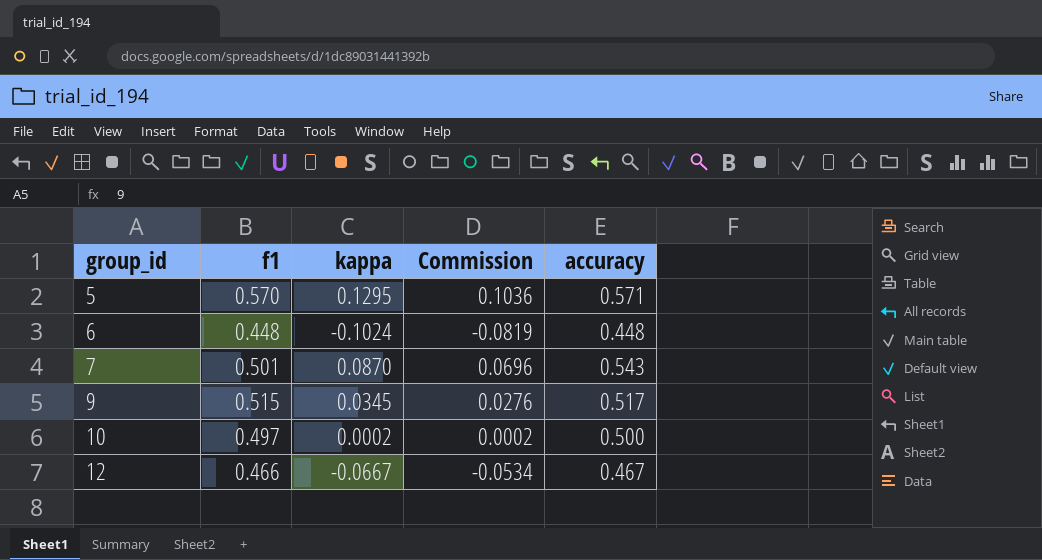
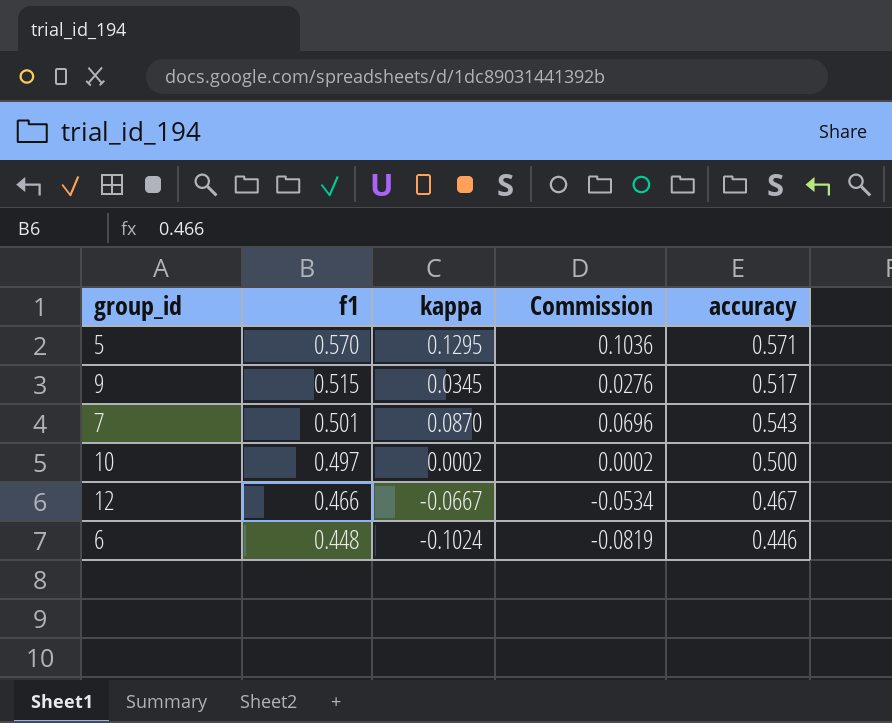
row order: group_id ascending -> f1 descending
6 | accuracy: 0.448 -> 0.446

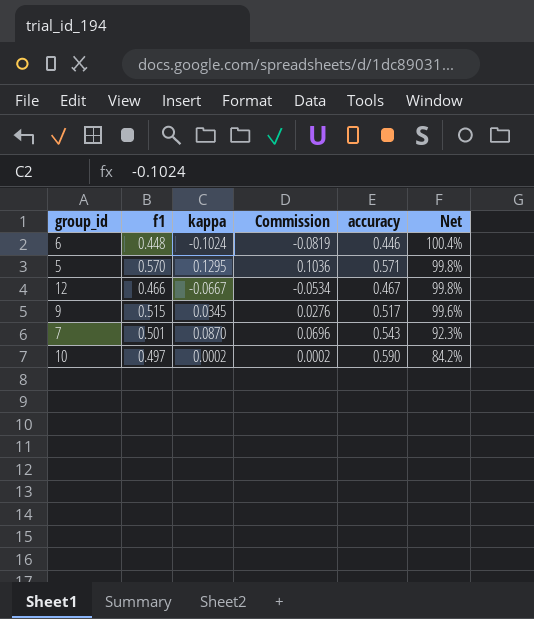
row order: f1 descending -> Net descending
column Net | formula: none -> [f1] / [accuracy]
10 | accuracy: 0.500 -> 0.590

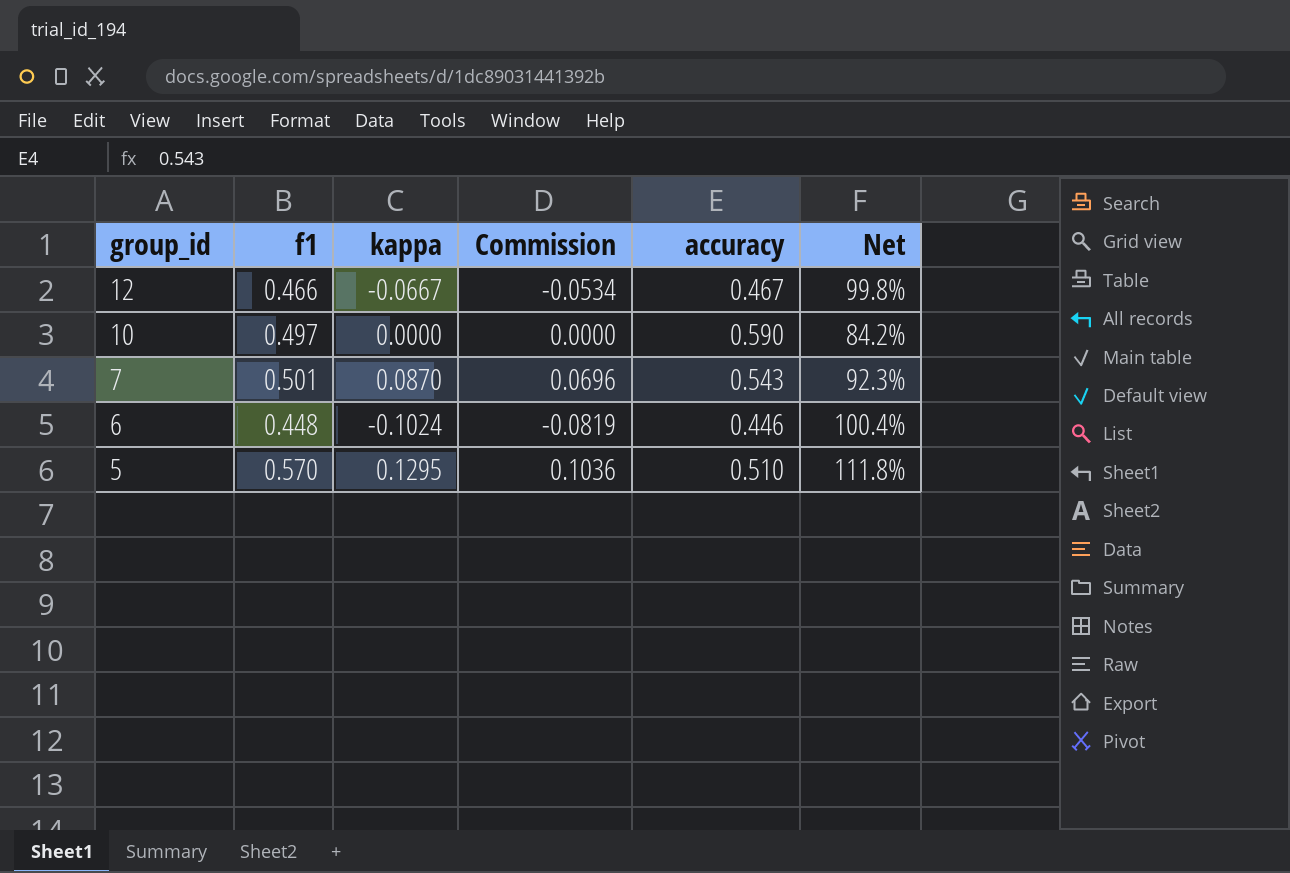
row order: Net descending -> group_id descending
row 9: 0.515 | 0.0345 | 0.0276 | 0.517 | 99.6% -> none
10 | kappa: 0.0002 -> 0.0000
10 | Commission: 0.0002 -> 0.0000
5 | accuracy: 0.571 -> 0.510
5 | Net: 99.8% -> 111.8%

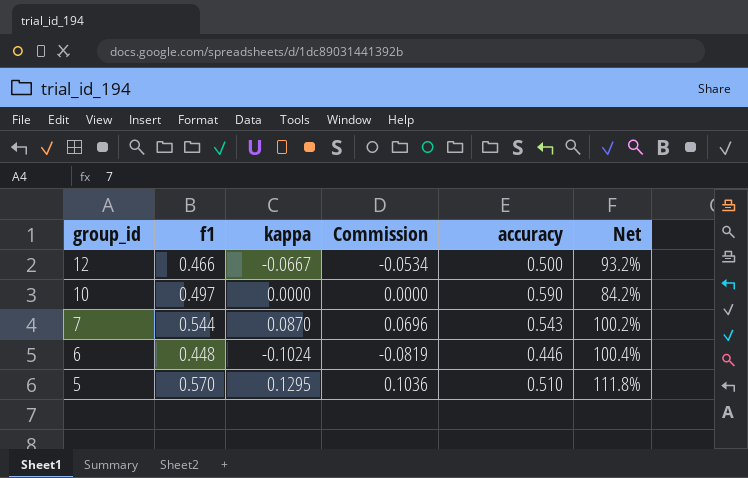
12 | accuracy: 0.467 -> 0.500
12 | Net: 99.8% -> 93.2%
7 | f1: 0.501 -> 0.544
7 | Net: 92.3% -> 100.2%

